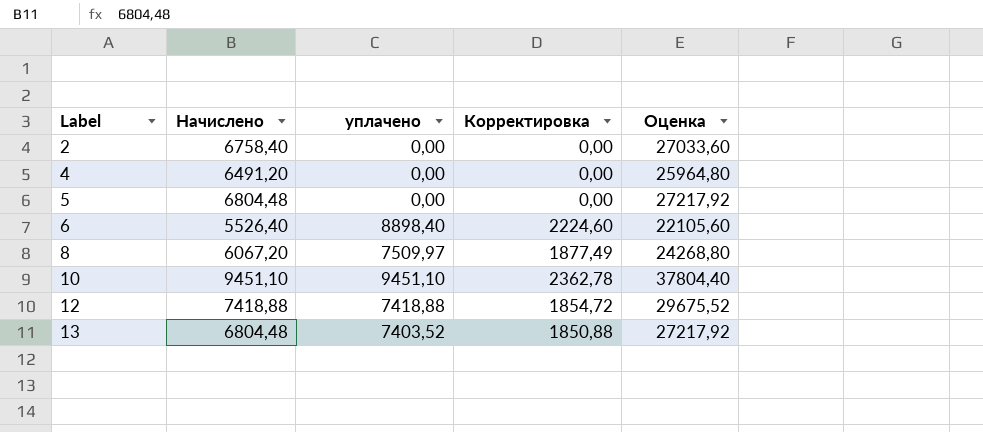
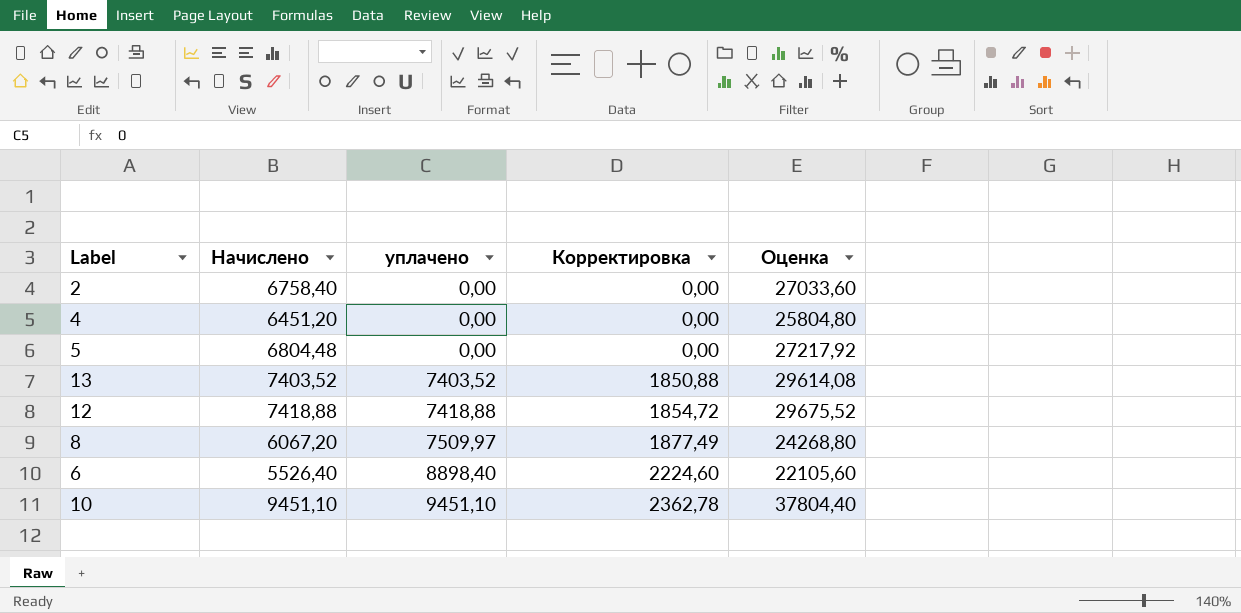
row order: Label ascending -> уплачено ascending
4 | Начислено: 6491,20 -> 6451,20
4 | Оценка: 25964,80 -> 25804,80
13 | Начислено: 6804,48 -> 7403,52
13 | Оценка: 27217,92 -> 29614,08

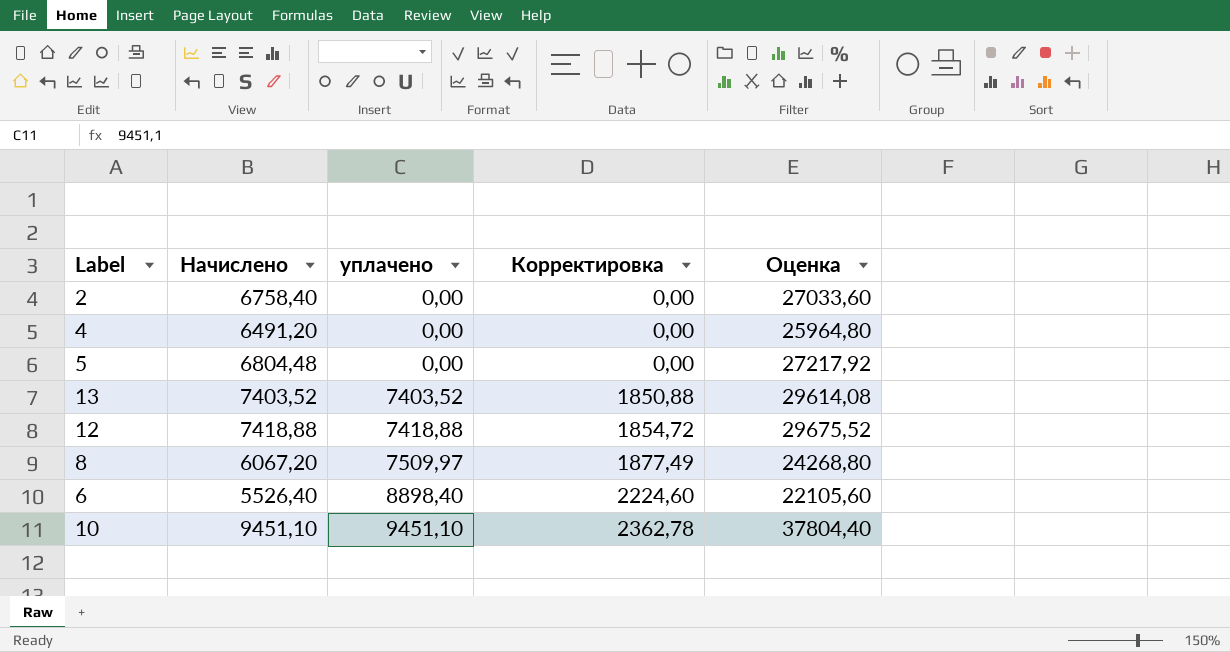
4 | Начислено: 6451,20 -> 6491,20
4 | Оценка: 25804,80 -> 25964,80

